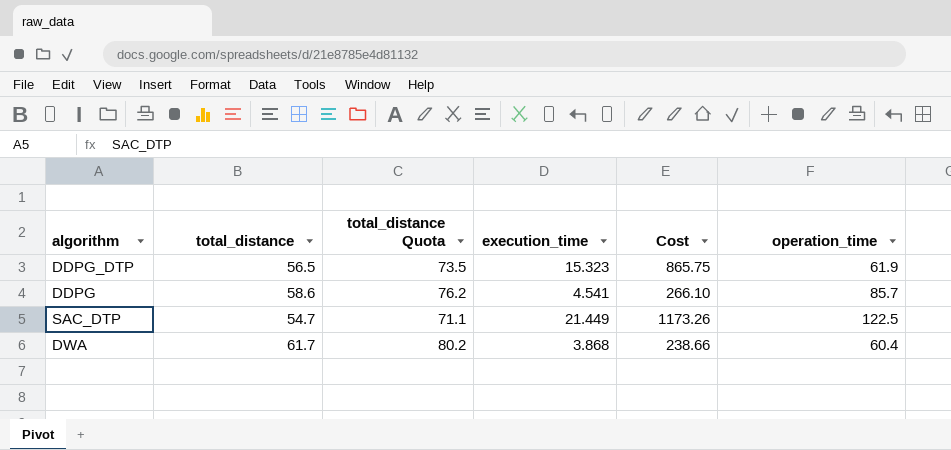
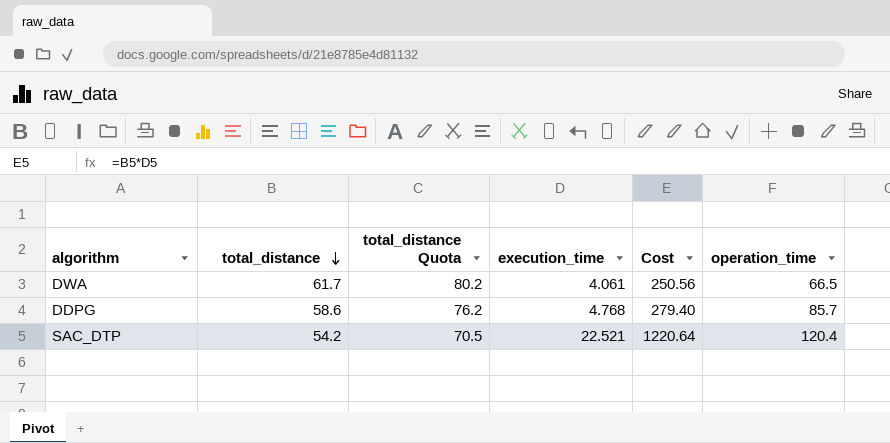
row order: none -> total_distance descending
row DDPG_DTP: 56.5 | 73.5 | 15.323 | 865.75 | 61.9 -> none
DWA | execution_time: 3.868 -> 4.061
DWA | Cost: 238.66 -> 250.56
DWA | operation_time: 60.4 -> 66.5
DDPG | execution_time: 4.541 -> 4.768
DDPG | Cost: 266.10 -> 279.40
SAC_DTP | total_distance: 54.7 -> 54.2
SAC_DTP | total_distance Quota: 71.1 -> 70.5
SAC_DTP | execution_time: 21.449 -> 22.521
SAC_DTP | Cost: 1173.26 -> 1220.64
SAC_DTP | operation_time: 122.5 -> 120.4

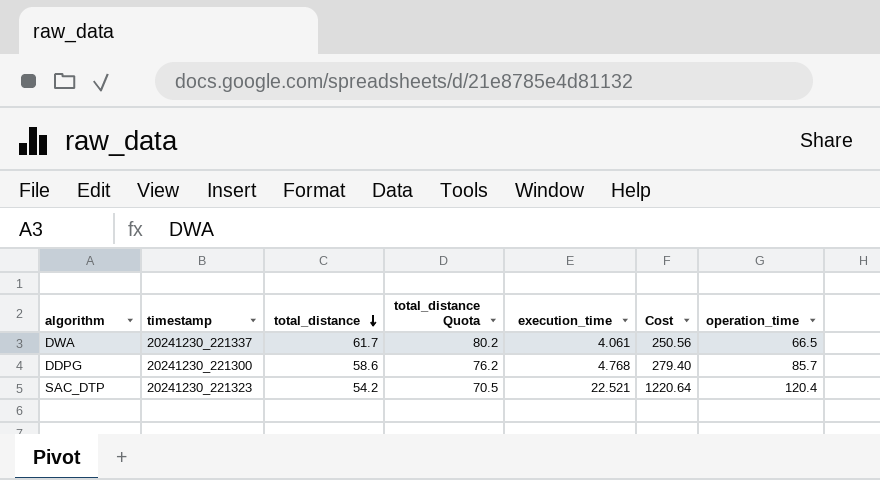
column timestamp | position: none -> 2

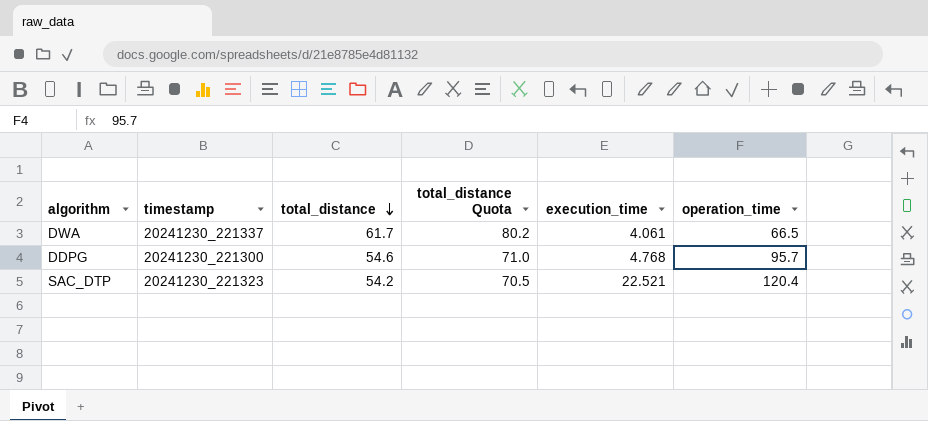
column Cost | formula: [total_distance] * [execution_time] -> none
DDPG | total_distance: 58.6 -> 54.6
DDPG | total_distance Quota: 76.2 -> 71.0
DDPG | operation_time: 85.7 -> 95.7

